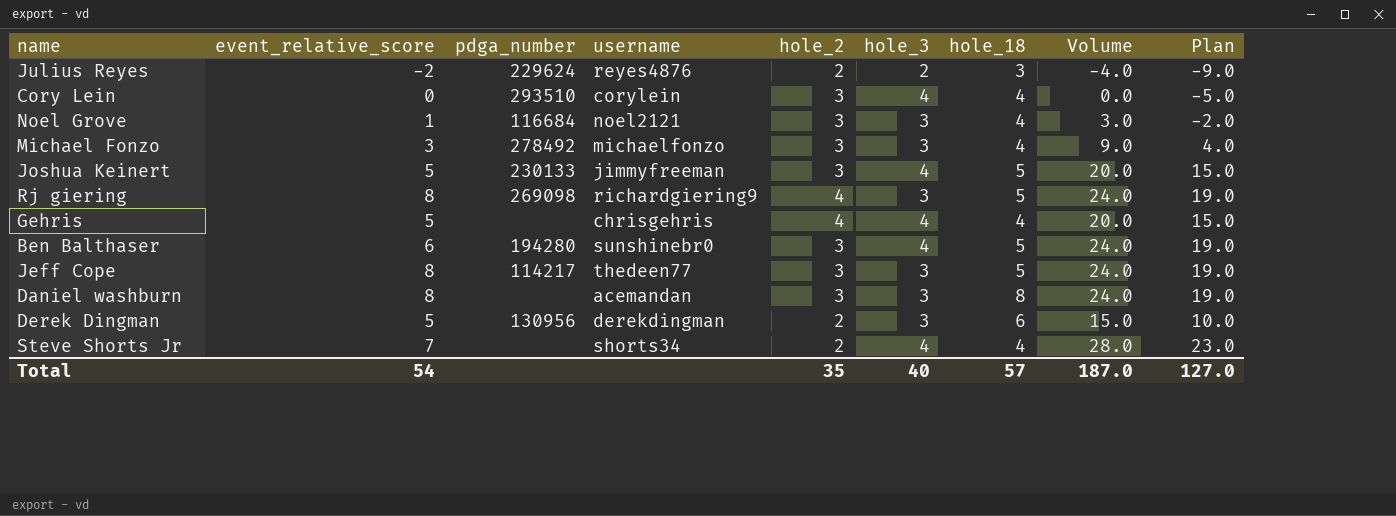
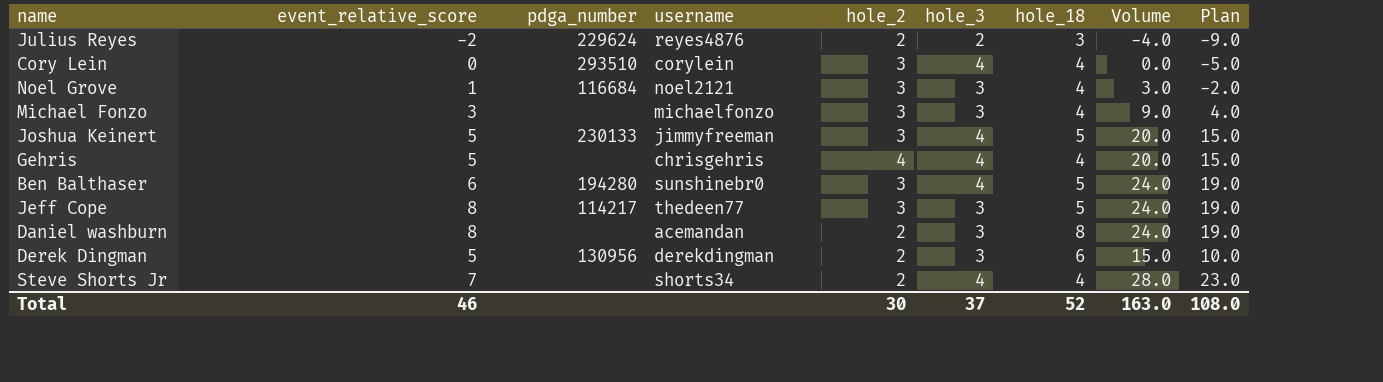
row Rj giering: 8 | 269098 | richardgiering9 | 4 | 3 | 5 | 24.0 | 19.0 -> none
Michael Fonzo | pdga_number: 278492 -> none
Daniel washburn | hole_2: 3 -> 2
Total | event_relative_score: 54 -> 46
Total | hole_2: 35 -> 30
Total | hole_3: 40 -> 37
Total | hole_18: 57 -> 52
Total | Volume: 187.0 -> 163.0
Total | Plan: 127.0 -> 108.0

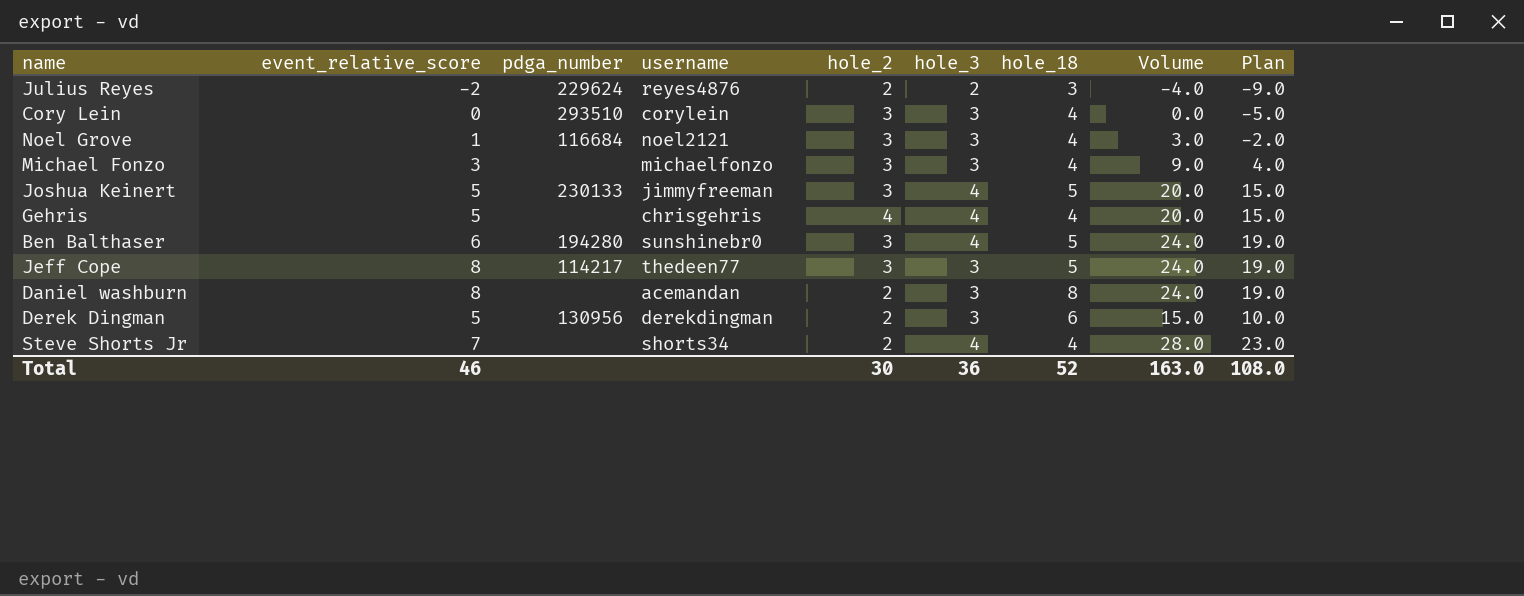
Cory Lein | hole_3: 4 -> 3
Total | hole_3: 37 -> 36

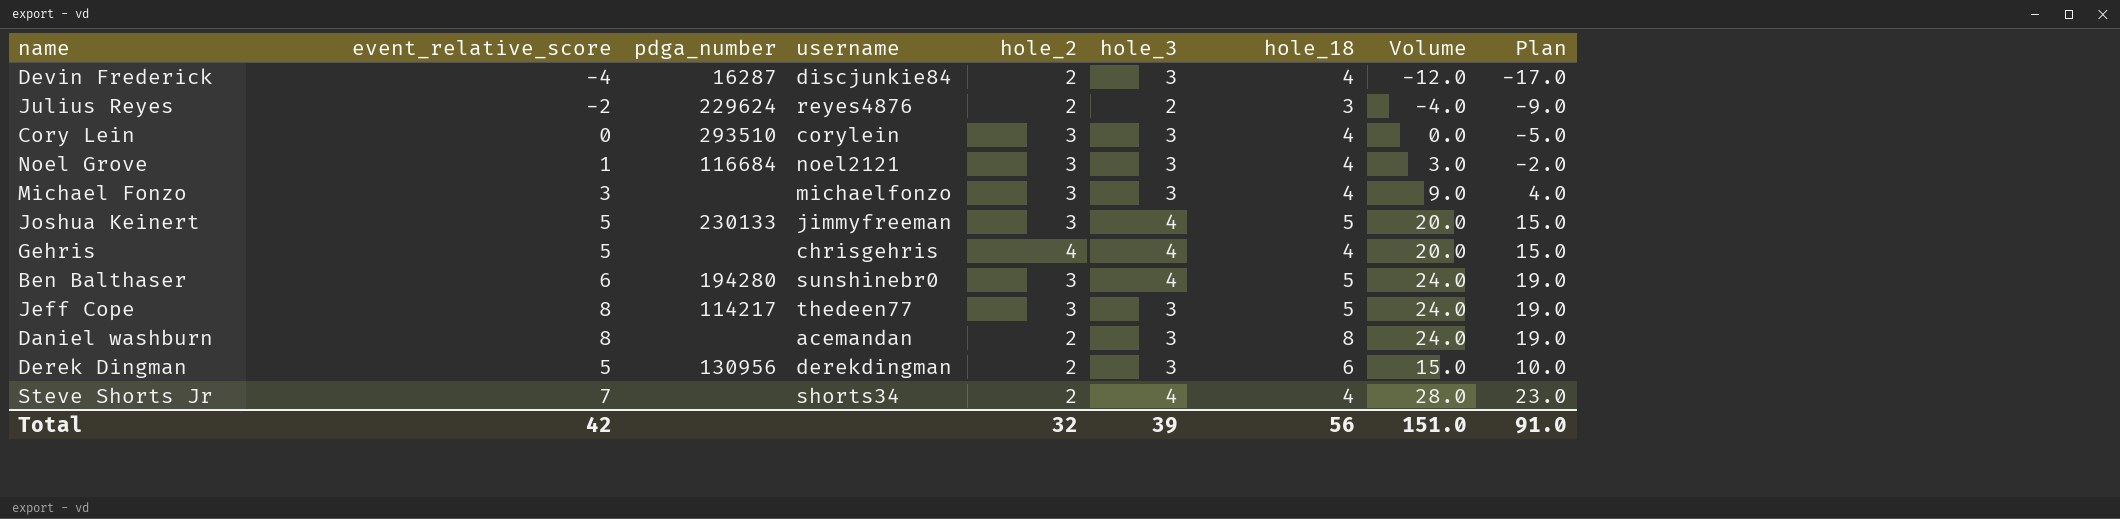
row Devin Frederick: none -> -4 | 16287 | discjunkie84 | 2 | 3 | 4 | -12.0 | -17.0
Total | event_relative_score: 46 -> 42
Total | hole_2: 30 -> 32
Total | hole_3: 36 -> 39
Total | hole_18: 52 -> 56
Total | Volume: 163.0 -> 151.0
Total | Plan: 108.0 -> 91.0

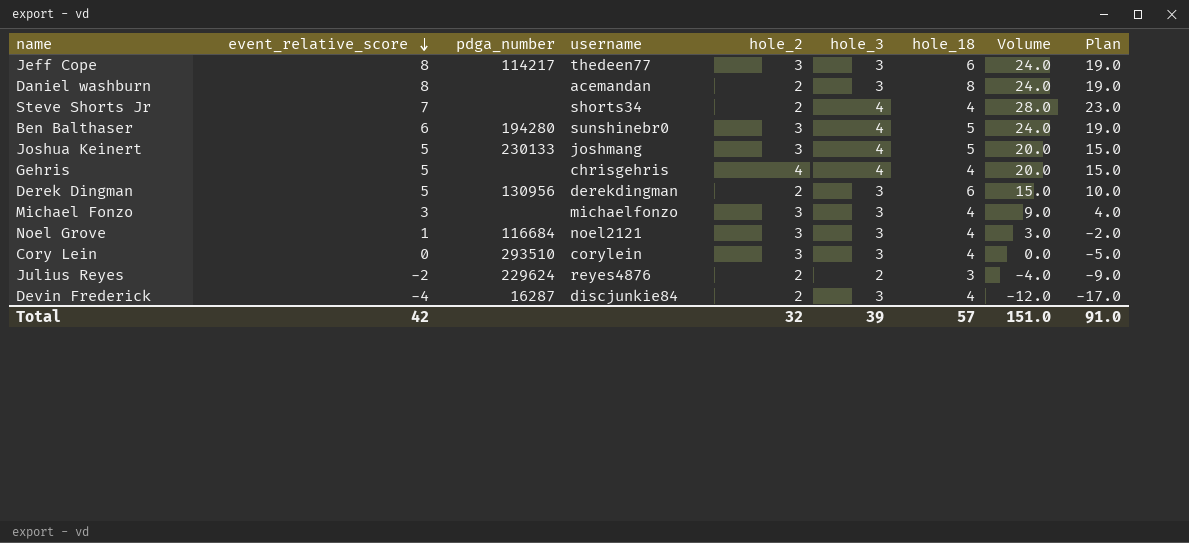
row order: none -> event_relative_score descending
Jeff Cope | hole_18: 5 -> 6
Joshua Keinert | username: jimmyfreeman -> joshmang
Total | hole_18: 56 -> 57

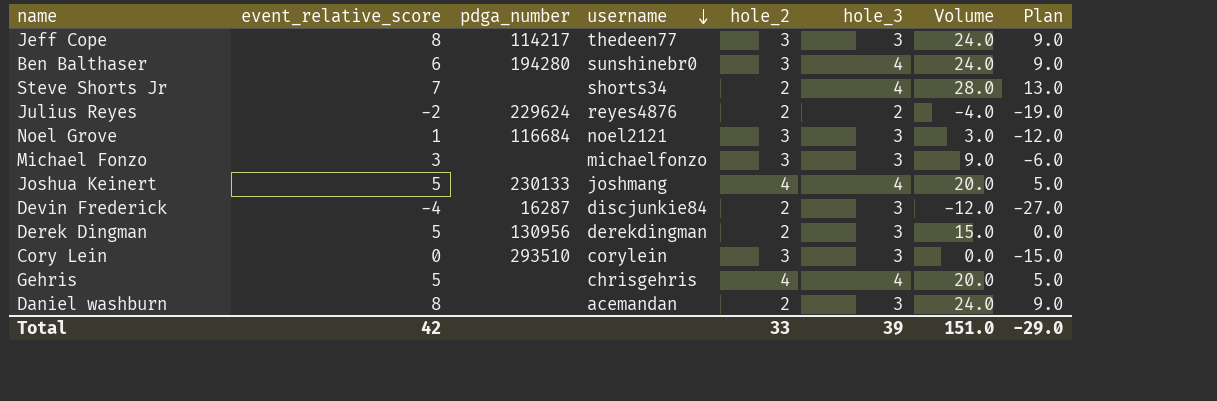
row order: event_relative_score descending -> username descending
column hole_18 | position: 7 -> none
column Plan | formula: [Volume] - 5 -> [Volume] - 15
Joshua Keinert | hole_2: 3 -> 4
Total | hole_2: 32 -> 33
Total | Plan: 91.0 -> -29.0

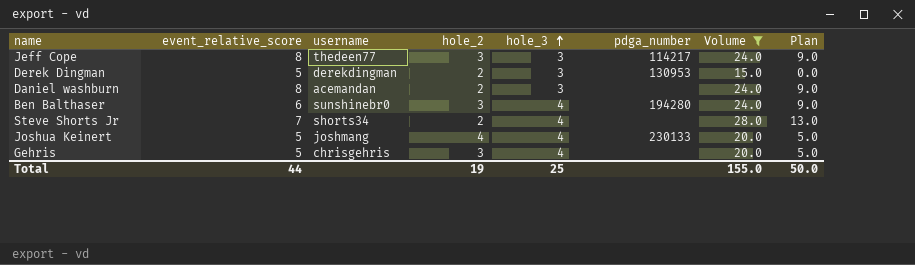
filter: none -> Volume >= 15.0
row order: username descending -> hole_3 ascending
column pdga_number | position: 3 -> 6
Derek Dingman | pdga_number: 130956 -> 130953
Gehris | hole_2: 4 -> 3
Total | event_relative_score: 42 -> 44
Total | hole_2: 33 -> 19
Total | hole_3: 39 -> 25
Total | Volume: 151.0 -> 155.0
Total | Plan: -29.0 -> 50.0

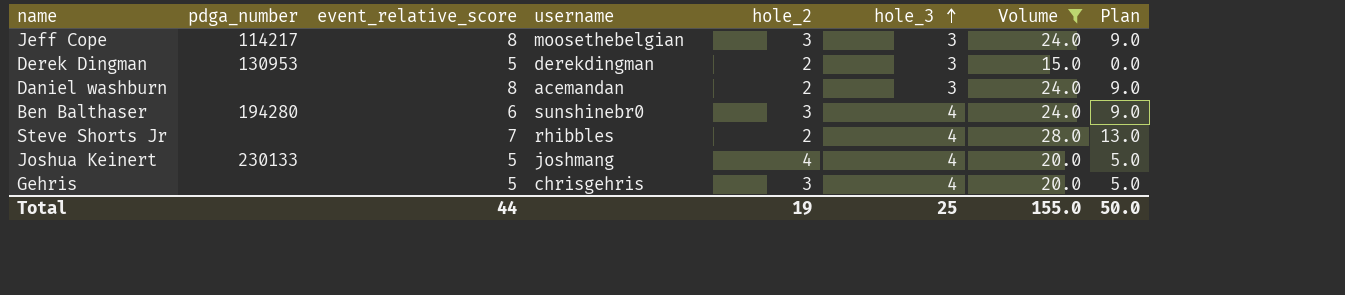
column pdga_number | position: 6 -> 2
Jeff Cope | username: thedeen77 -> moosethebelgian
Steve Shorts Jr | username: shorts34 -> rhibbles

